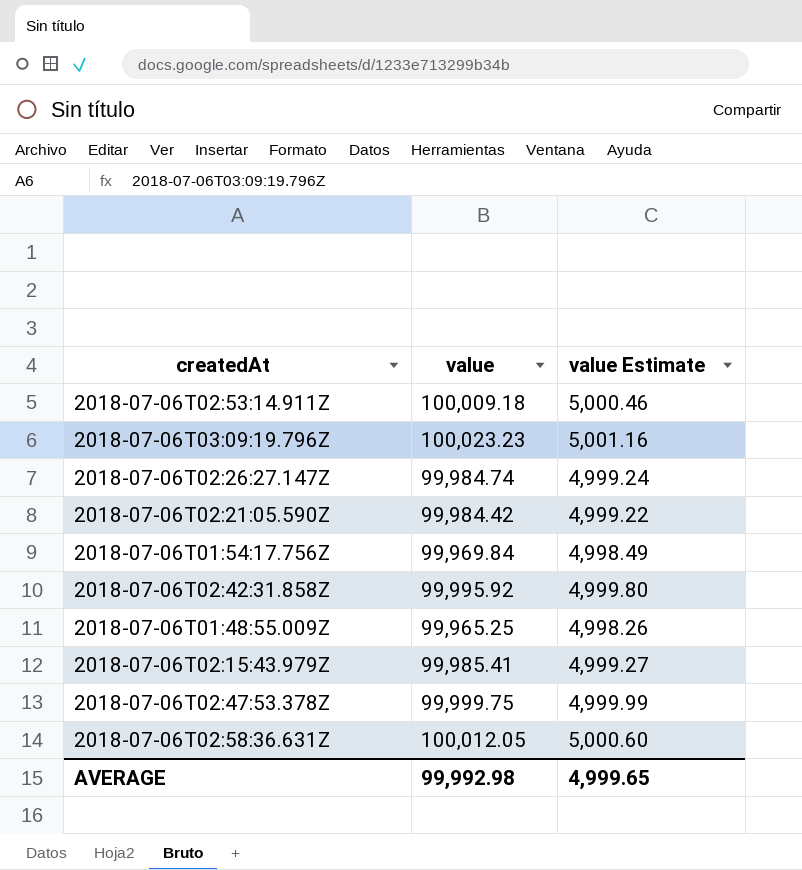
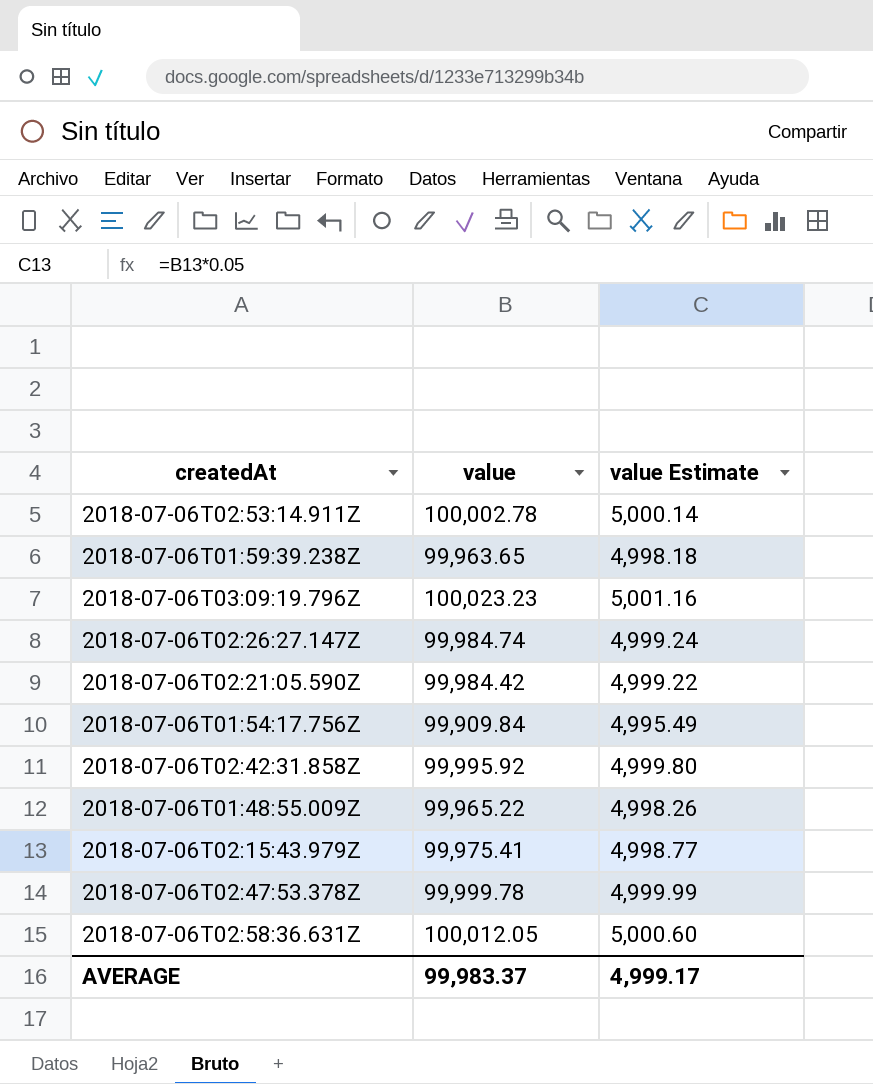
2018-07-06T02:53:14.911Z | value: 100,009.18 -> 100,002.78
2018-07-06T02:53:14.911Z | value Estimate: 5,000.46 -> 5,000.14
row 2018-07-06T01:59:39.238Z: none -> 99,963.65 | 4,998.18
2018-07-06T01:54:17.756Z | value: 99,969.84 -> 99,909.84
2018-07-06T01:54:17.756Z | value Estimate: 4,998.49 -> 4,995.49
2018-07-06T01:48:55.009Z | value: 99,965.25 -> 99,965.22
2018-07-06T02:15:43.979Z | value: 99,985.41 -> 99,975.41
2018-07-06T02:15:43.979Z | value Estimate: 4,999.27 -> 4,998.77
2018-07-06T02:47:53.378Z | value: 99,999.75 -> 99,999.78
AVERAGE | value: 99,992.98 -> 99,983.37
AVERAGE | value Estimate: 4,999.65 -> 4,999.17

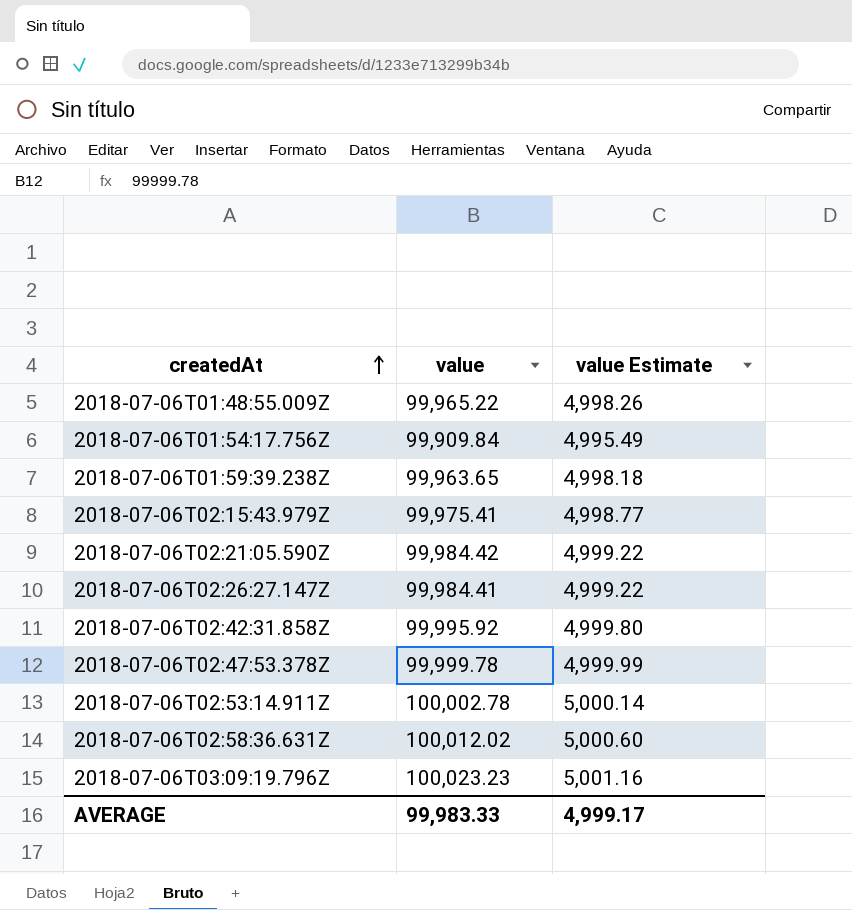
row order: none -> createdAt ascending
2018-07-06T02:26:27.147Z | value: 99,984.74 -> 99,984.41
2018-07-06T02:26:27.147Z | value Estimate: 4,999.24 -> 4,999.22
2018-07-06T02:58:36.631Z | value: 100,012.05 -> 100,012.02
AVERAGE | value: 99,983.37 -> 99,983.33

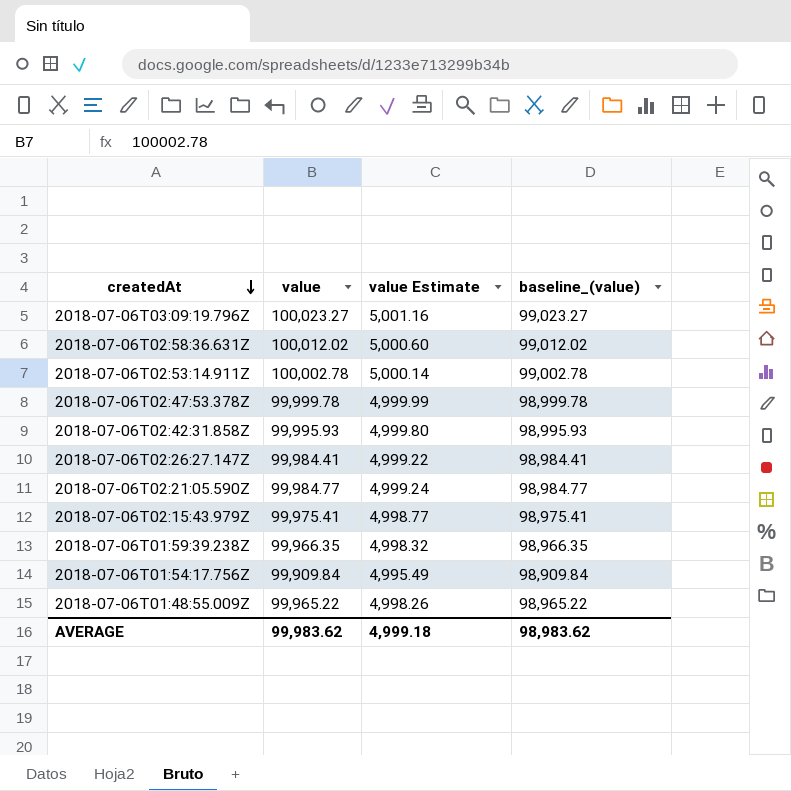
row order: createdAt ascending -> createdAt descending
column baseline_(value) | formula: none -> [value] - 1000
2018-07-06T03:09:19.796Z | value: 100,023.23 -> 100,023.27
2018-07-06T02:42:31.858Z | value: 99,995.92 -> 99,995.93
2018-07-06T02:21:05.590Z | value: 99,984.42 -> 99,984.77
2018-07-06T02:21:05.590Z | value Estimate: 4,999.22 -> 4,999.24
2018-07-06T01:59:39.238Z | value: 99,963.65 -> 99,966.35
2018-07-06T01:59:39.238Z | value Estimate: 4,998.18 -> 4,998.32
AVERAGE | value: 99,983.33 -> 99,983.62
AVERAGE | value Estimate: 4,999.17 -> 4,999.18

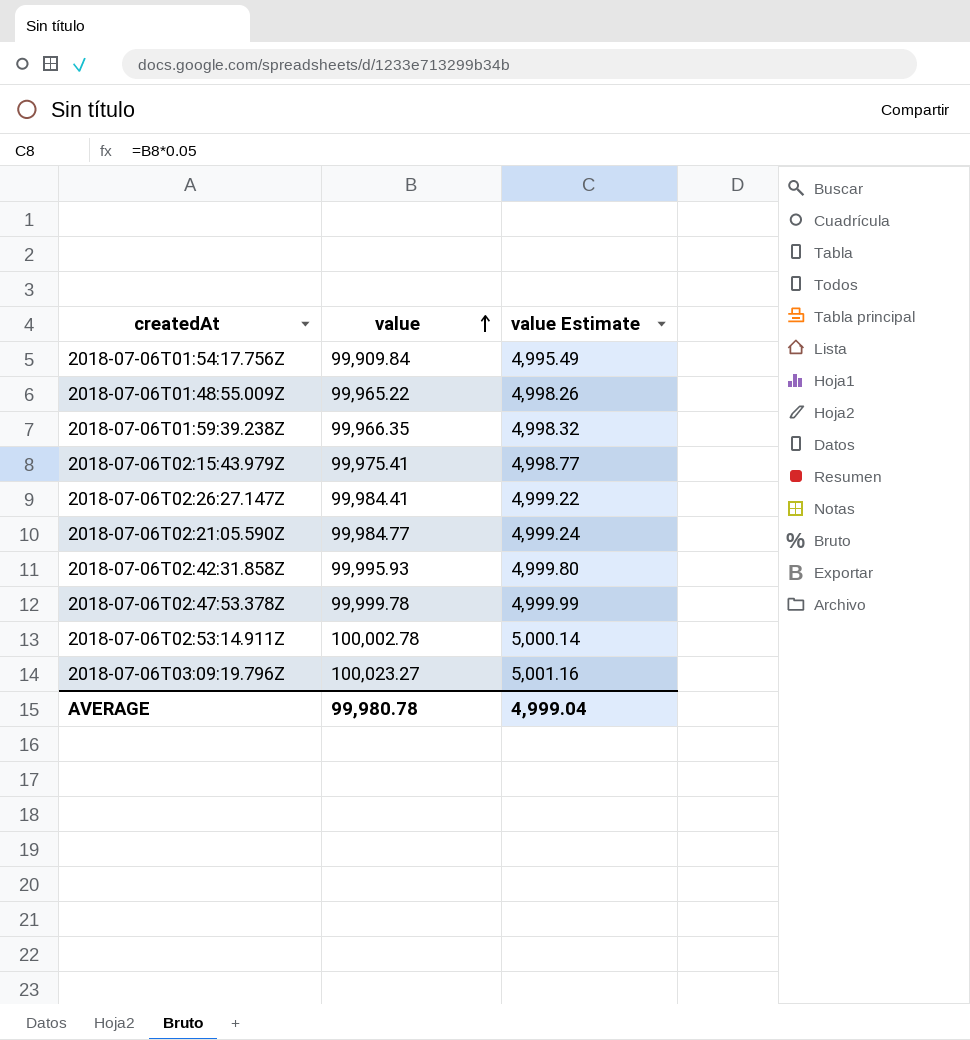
row order: createdAt descending -> value ascending
column baseline_(value) | formula: [value] - 1000 -> none
row 2018-07-06T02:58:36.631Z: 100,012.02 | 5,000.60 | 99,012.02 -> none
AVERAGE | value: 99,983.62 -> 99,980.78
AVERAGE | value Estimate: 4,999.18 -> 4,999.04

